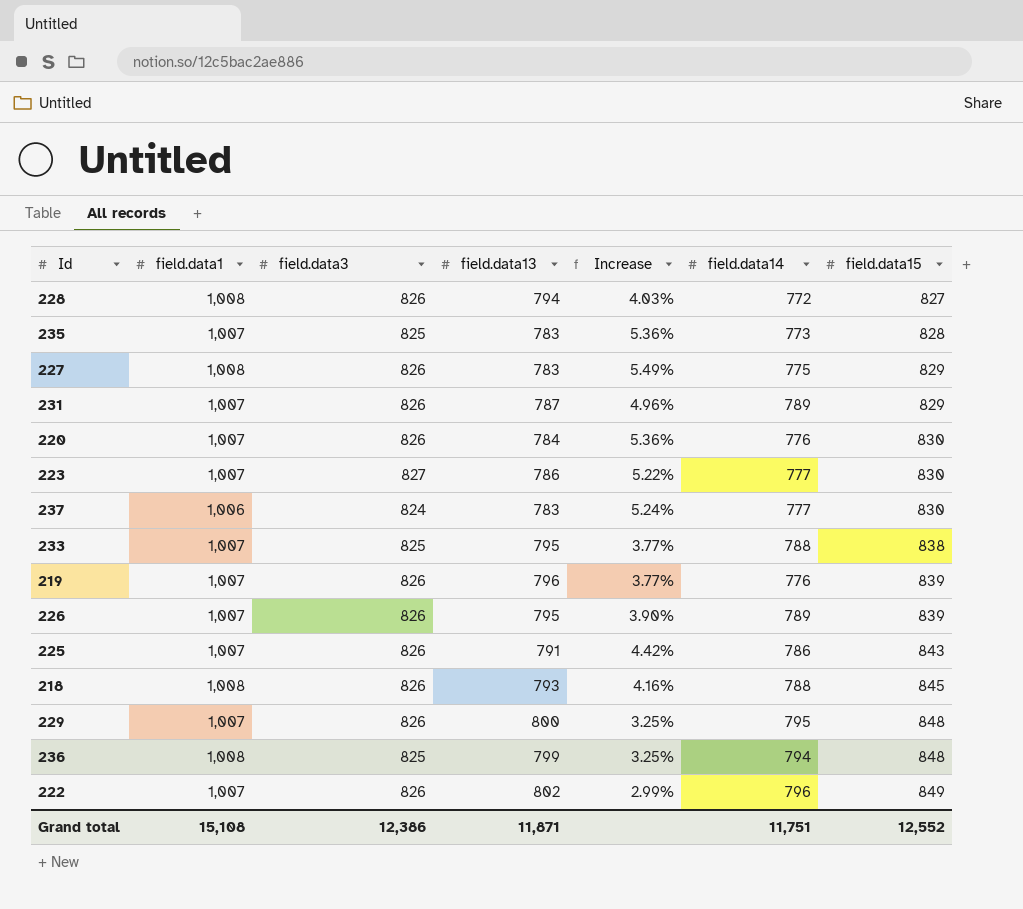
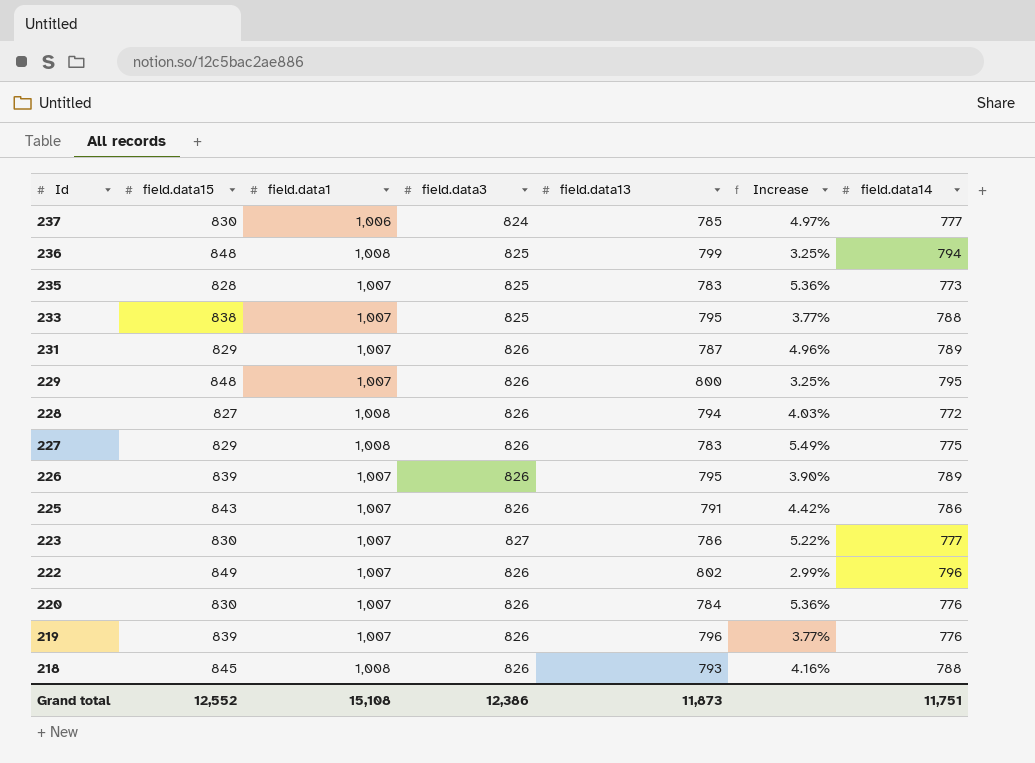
row order: field.data15 ascending -> Id descending
column field.data15 | position: 7 -> 2
237 | field.data13: 783 -> 785
237 | Increase: 5.24% -> 4.97%
Grand total | field.data13: 11,871 -> 11,873

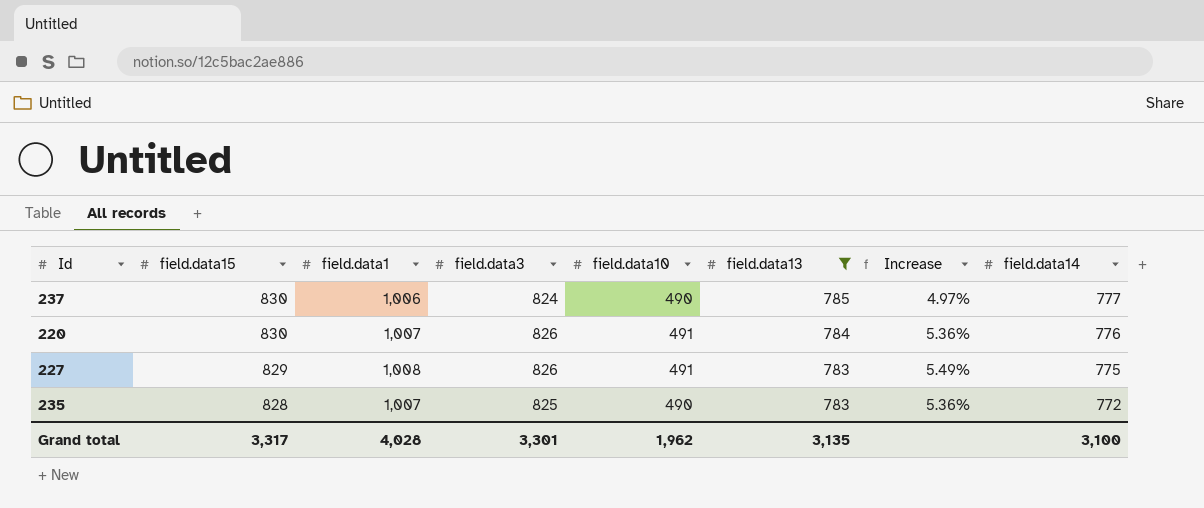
filter: none -> field.data13 <= 785
row order: Id descending -> field.data15 descending
column field.data10 | position: none -> 5
235 | field.data14: 773 -> 772
Grand total | field.data15: 12,552 -> 3,317
Grand total | field.data1: 15,108 -> 4,028
Grand total | field.data3: 12,386 -> 3,301
Grand total | field.data13: 11,873 -> 3,135
Grand total | field.data14: 11,751 -> 3,100

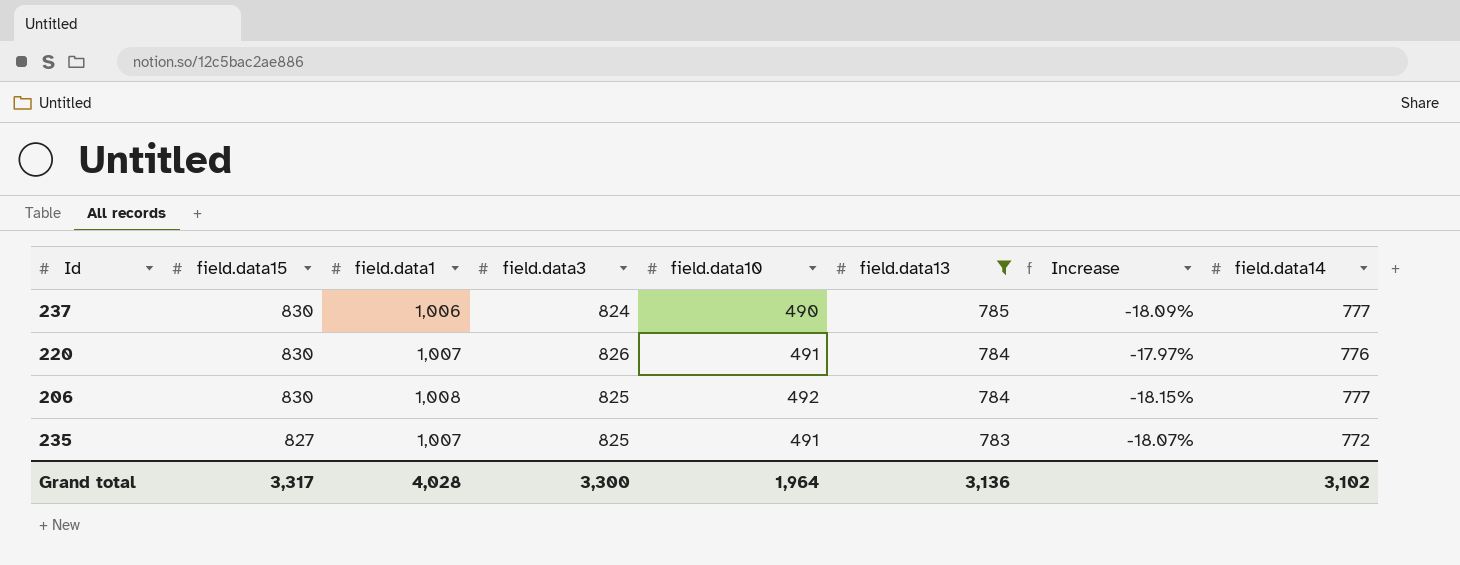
column Increase | formula: ([field.data3] - [field.data13]) / [field.data13] -> ([field.data3] - [field.data1]) / [field.data1]
row 227: 829 | 1,008 | 826 | 491 | 783 | 5.49% | 775 -> none
row 206: none -> 830 | 1,008 | 825 | 492 | 784 | -18.15% | 777
235 | field.data15: 828 -> 827
235 | field.data10: 490 -> 491
Grand total | field.data3: 3,301 -> 3,300
Grand total | field.data10: 1,962 -> 1,964
Grand total | field.data13: 3,135 -> 3,136
Grand total | field.data14: 3,100 -> 3,102

